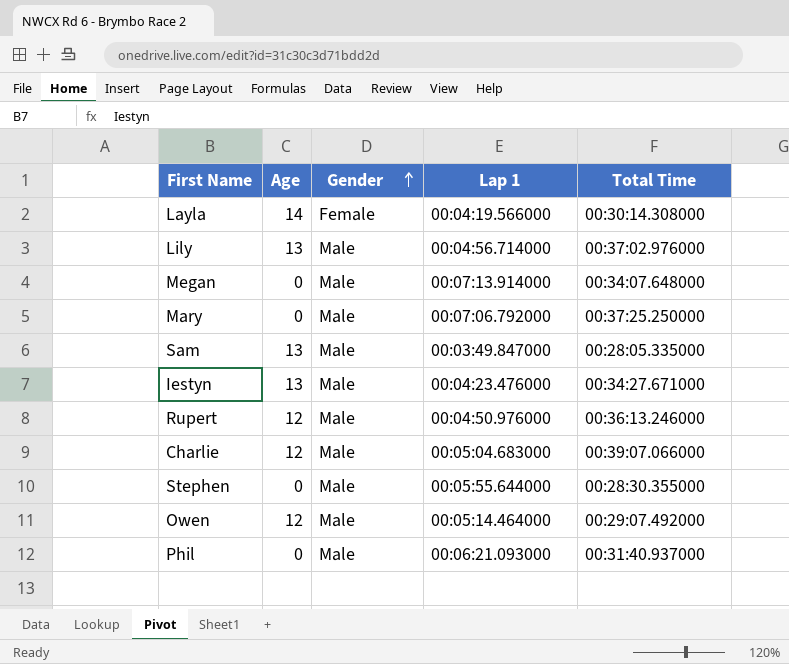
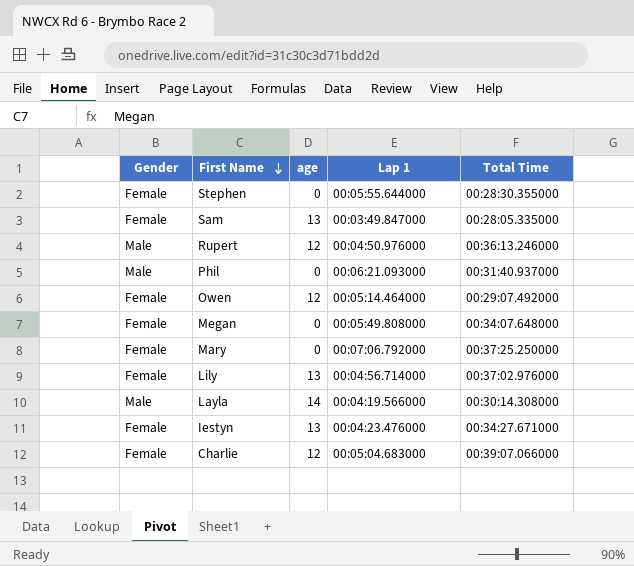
row order: Gender ascending -> First Name descending
column Gender | position: 3 -> 1
column name: Age -> age
Stephen | Gender: Male -> Female
Sam | Gender: Male -> Female
Owen | Gender: Male -> Female
Megan | Gender: Male -> Female
Megan | Lap 1: 00:07:13.914000 -> 00:05:49.808000
Mary | Gender: Male -> Female
Lily | Gender: Male -> Female
Layla | Gender: Female -> Male
Iestyn | Gender: Male -> Female
Charlie | Gender: Male -> Female

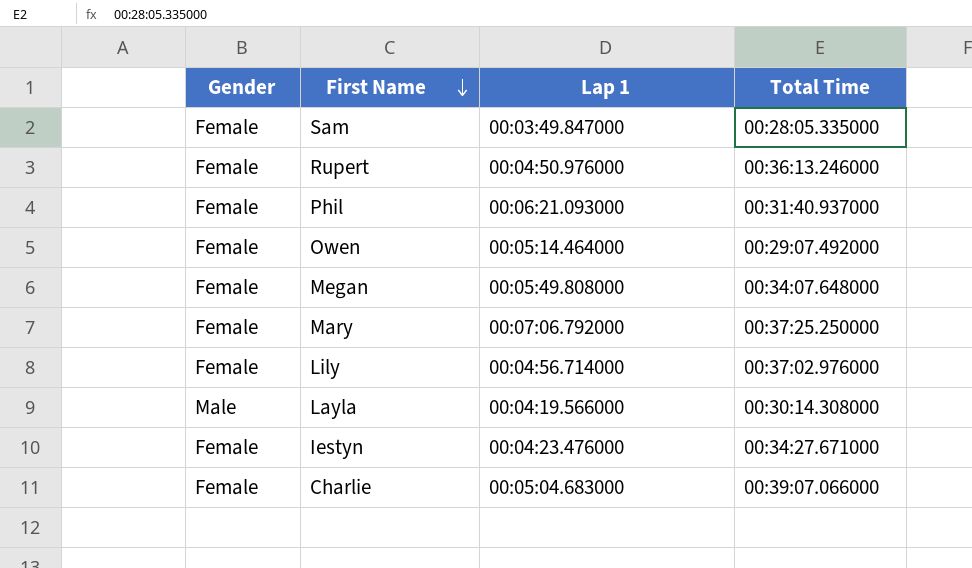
column age | position: 3 -> none
row Stephen: Female | 0 | 00:05:55.644000 | 00:28:30.355000 -> none
Rupert | Gender: Male -> Female
Phil | Gender: Male -> Female

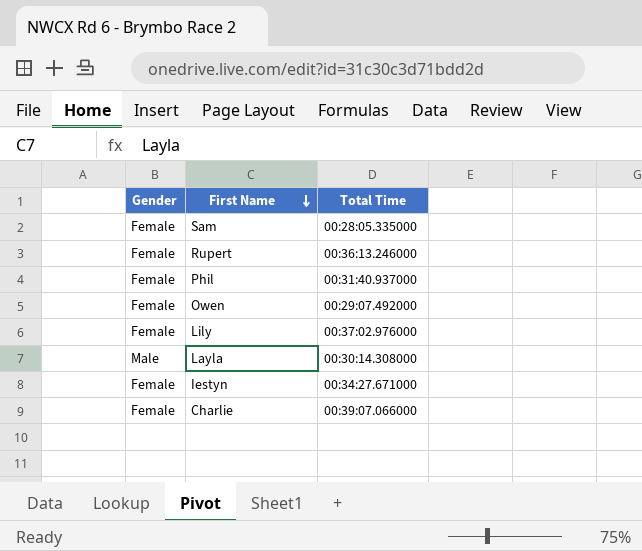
column Lap 1 | position: 3 -> none
row Megan: Female | 00:05:49.808000 | 00:34:07.648000 -> none
row Mary: Female | 00:07:06.792000 | 00:37:25.250000 -> none

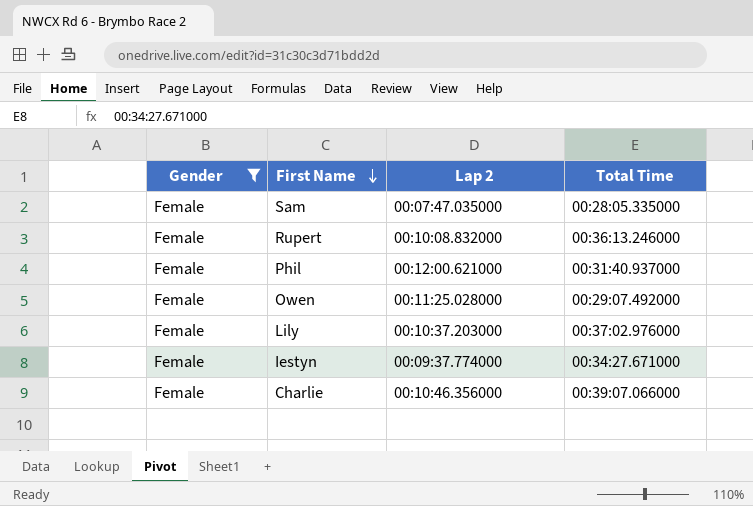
filter: none -> Gender = Female
column Lap 2 | position: none -> 3

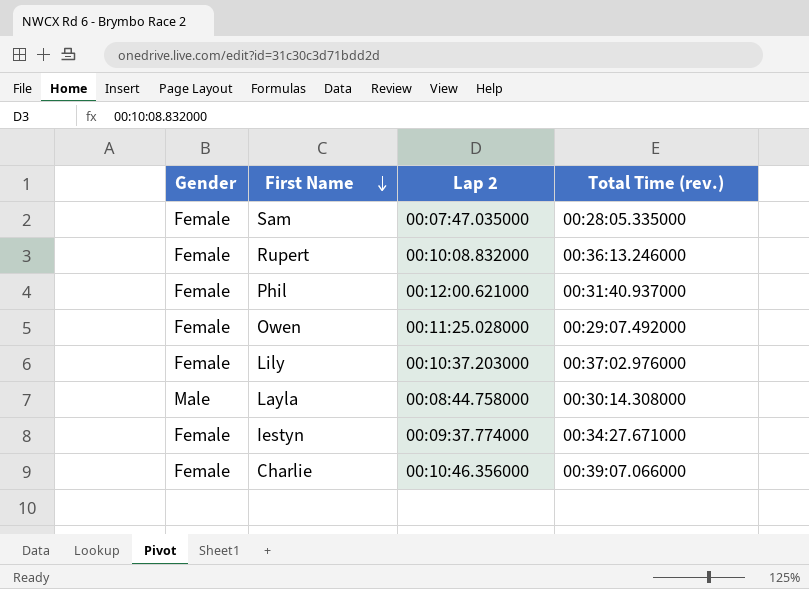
filter: Gender = Female -> none
column name: Total Time -> Total Time (rev.)

